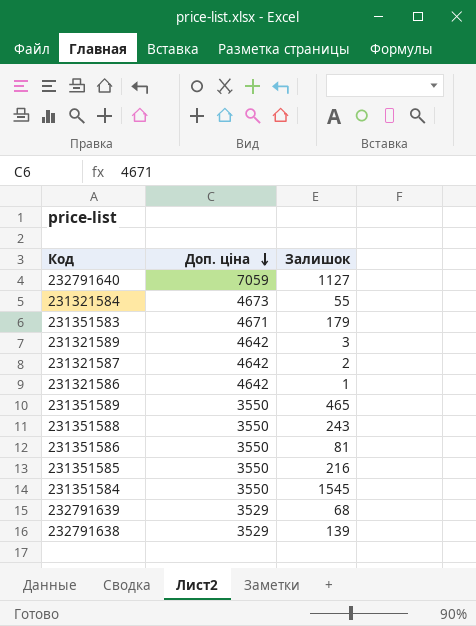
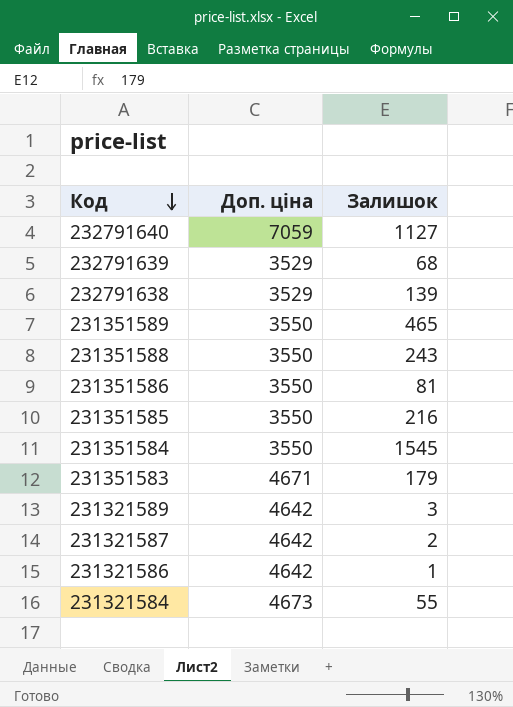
row order: Доп. ціна descending -> Код descending

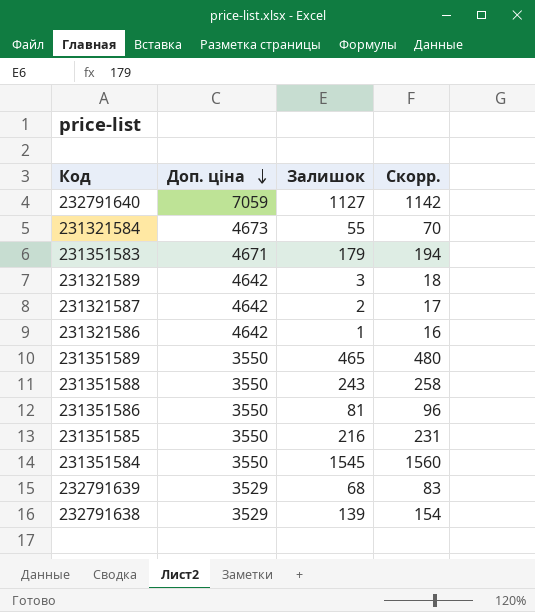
row order: Код descending -> Доп. ціна descending
column Скорр. | formula: none -> [Залишок] + 15

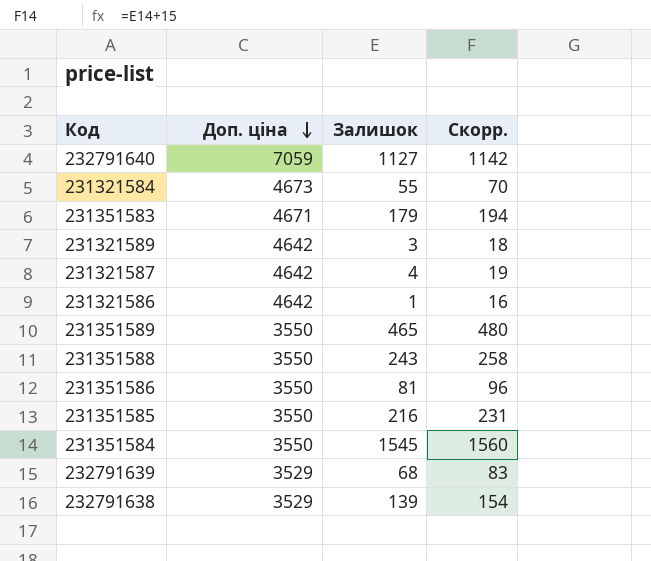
231321587 | Залишок: 2 -> 4
231321587 | Скорр.: 17 -> 19

